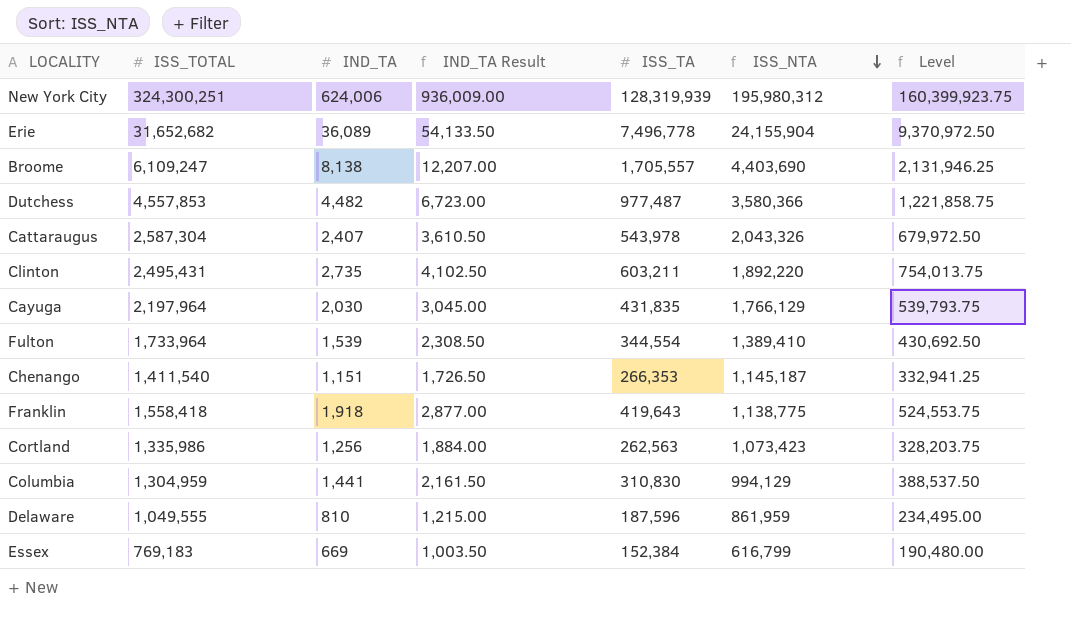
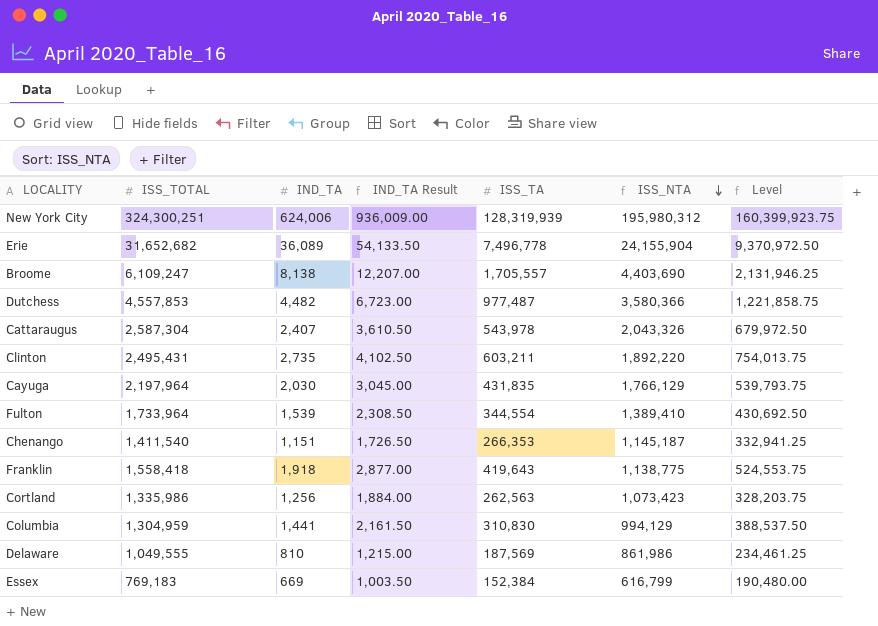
Delaware | ISS_TA: 187,596 -> 187,569
Delaware | ISS_NTA: 861,959 -> 861,986
Delaware | Level: 234,495.00 -> 234,461.25

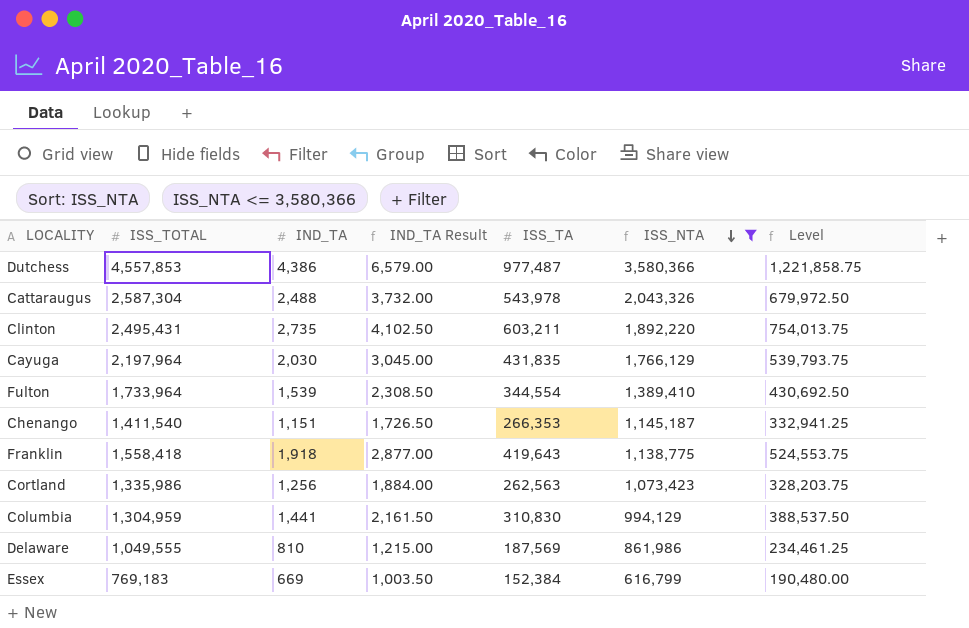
filter: none -> ISS_NTA <= 3,580,366
Dutchess | IND_TA: 4,482 -> 4,386
Dutchess | IND_TA Result: 6,723.00 -> 6,579.00
Cattaraugus | IND_TA: 2,407 -> 2,488
Cattaraugus | IND_TA Result: 3,610.50 -> 3,732.00

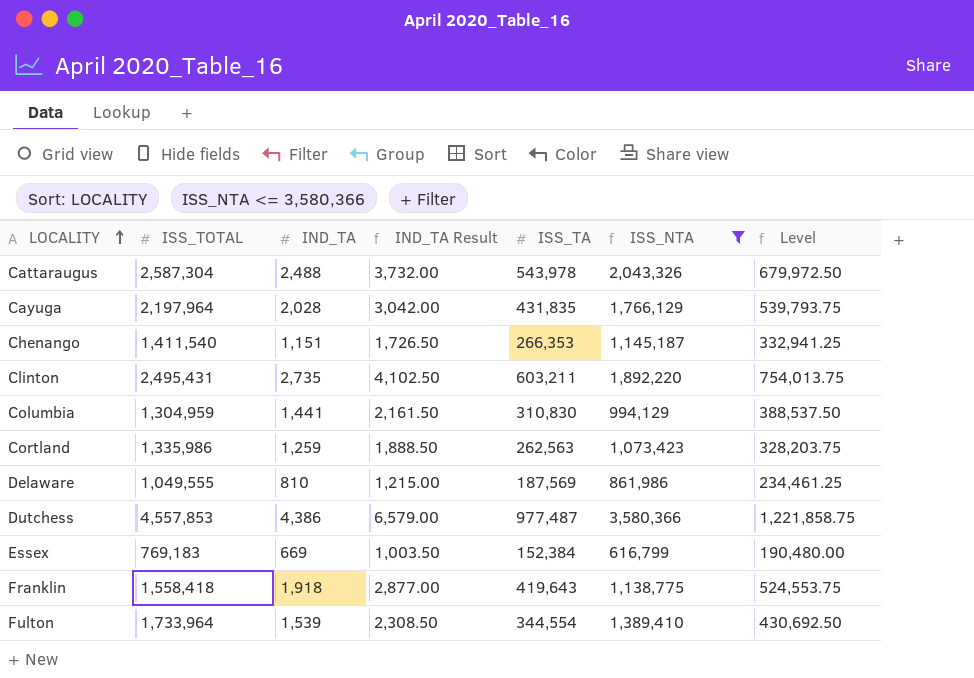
row order: ISS_NTA descending -> LOCALITY ascending
Cayuga | IND_TA: 2,030 -> 2,028
Cayuga | IND_TA Result: 3,045.00 -> 3,042.00
Cortland | IND_TA: 1,256 -> 1,259
Cortland | IND_TA Result: 1,884.00 -> 1,888.50

